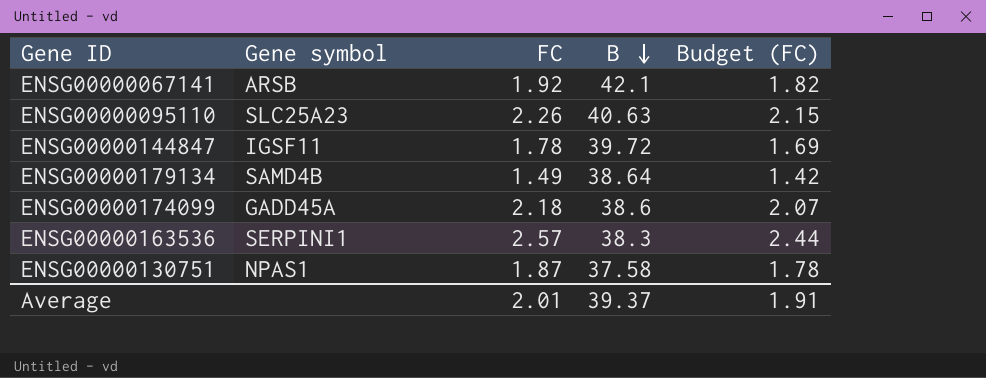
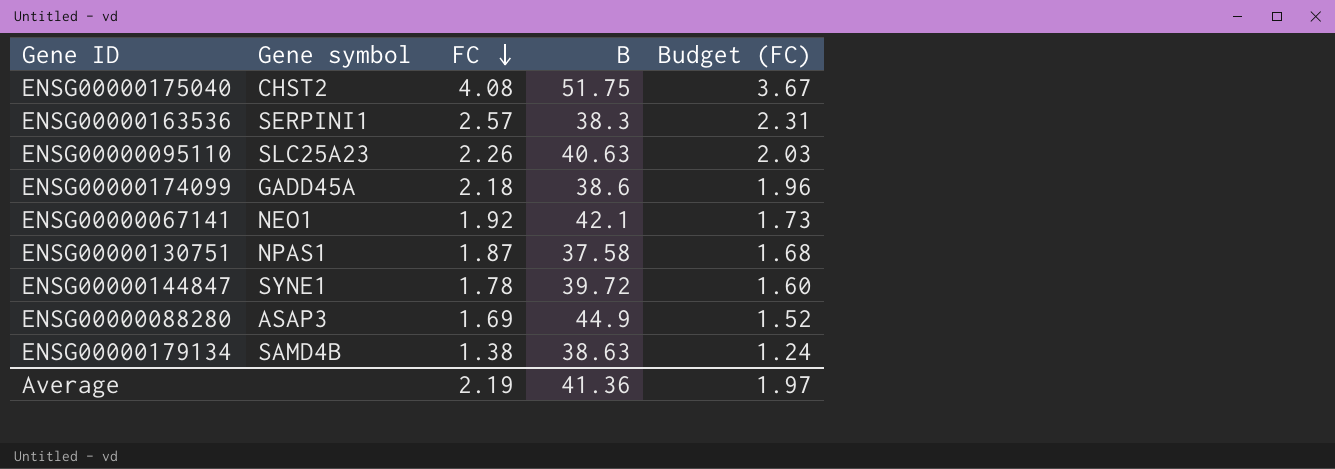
row order: B descending -> FC descending
column Budget (FC) | formula: [FC] * 0.95 -> [FC] * 0.9
row ENSG00000175040: none -> CHST2 | 4.08 | 51.75 | 3.67
ENSG00000067141 | Gene symbol: ARSB -> NEO1
ENSG00000144847 | Gene symbol: IGSF11 -> SYNE1
row ENSG00000088280: none -> ASAP3 | 1.69 | 44.9 | 1.52
ENSG00000179134 | FC: 1.49 -> 1.38
ENSG00000179134 | B: 38.64 -> 38.63
Average | FC: 2.01 -> 2.19
Average | B: 39.37 -> 41.36
Average | Budget (FC): 1.91 -> 1.97

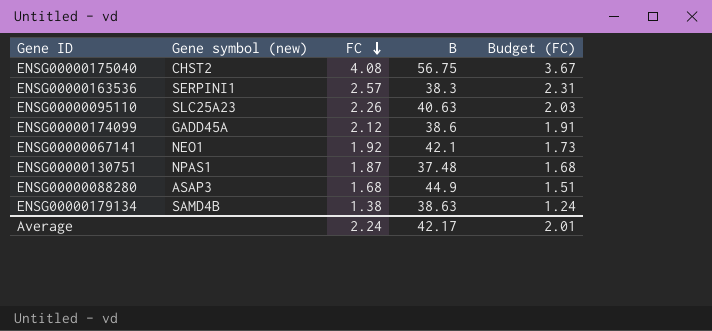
column name: Gene symbol -> Gene symbol (new)
row ENSG00000144847: SYNE1 | 1.78 | 39.72 | 1.60 -> none
ENSG00000175040 | B: 51.75 -> 56.75
ENSG00000174099 | FC: 2.18 -> 2.12
ENSG00000174099 | Budget (FC): 1.96 -> 1.91
ENSG00000130751 | B: 37.58 -> 37.48
ENSG00000088280 | FC: 1.69 -> 1.68
ENSG00000088280 | Budget (FC): 1.52 -> 1.51
Average | FC: 2.19 -> 2.24
Average | B: 41.36 -> 42.17
Average | Budget (FC): 1.97 -> 2.01

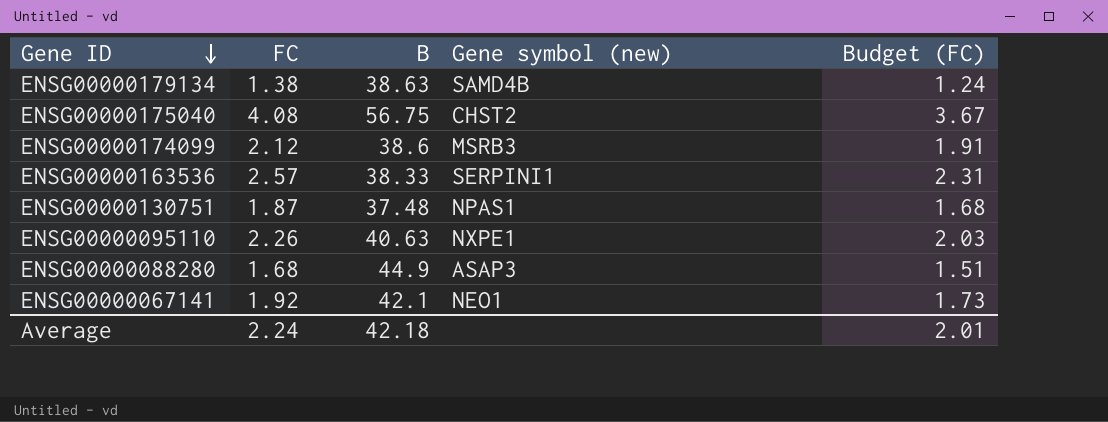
row order: FC descending -> Gene ID descending
column Gene symbol (new) | position: 2 -> 4
ENSG00000174099 | Gene symbol (new): GADD45A -> MSRB3
ENSG00000163536 | B: 38.3 -> 38.33
ENSG00000095110 | Gene symbol (new): SLC25A23 -> NXPE1
Average | B: 42.17 -> 42.18

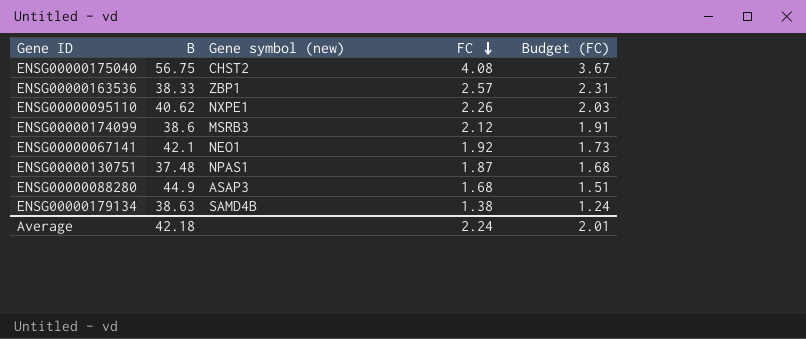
row order: Gene ID descending -> FC descending
column FC | position: 2 -> 4
ENSG00000163536 | Gene symbol (new): SERPINI1 -> ZBP1
ENSG00000095110 | B: 40.63 -> 40.62

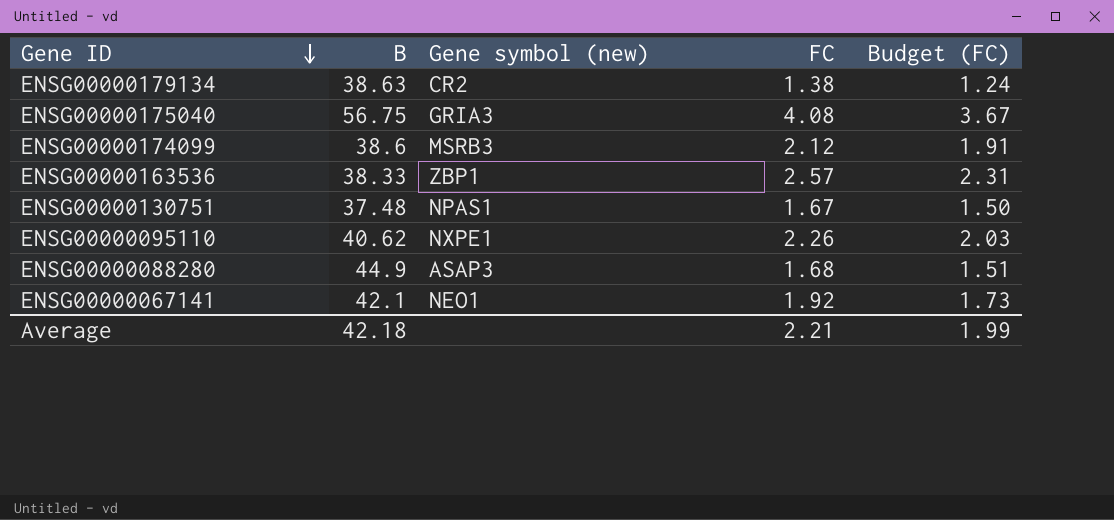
row order: FC descending -> Gene ID descending
ENSG00000179134 | Gene symbol (new): SAMD4B -> CR2
ENSG00000175040 | Gene symbol (new): CHST2 -> GRIA3
ENSG00000130751 | FC: 1.87 -> 1.67
ENSG00000130751 | Budget (FC): 1.68 -> 1.50
Average | FC: 2.24 -> 2.21
Average | Budget (FC): 2.01 -> 1.99

